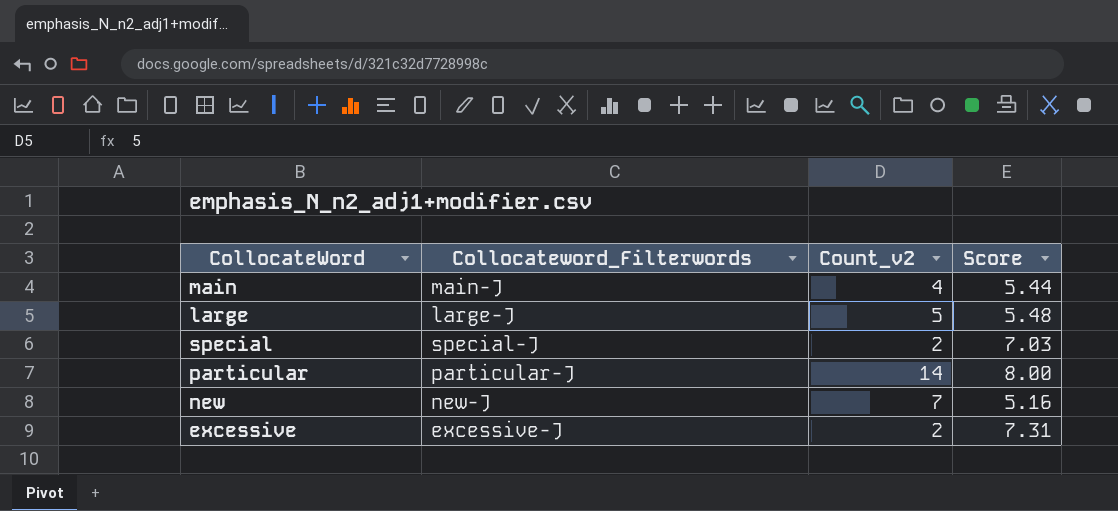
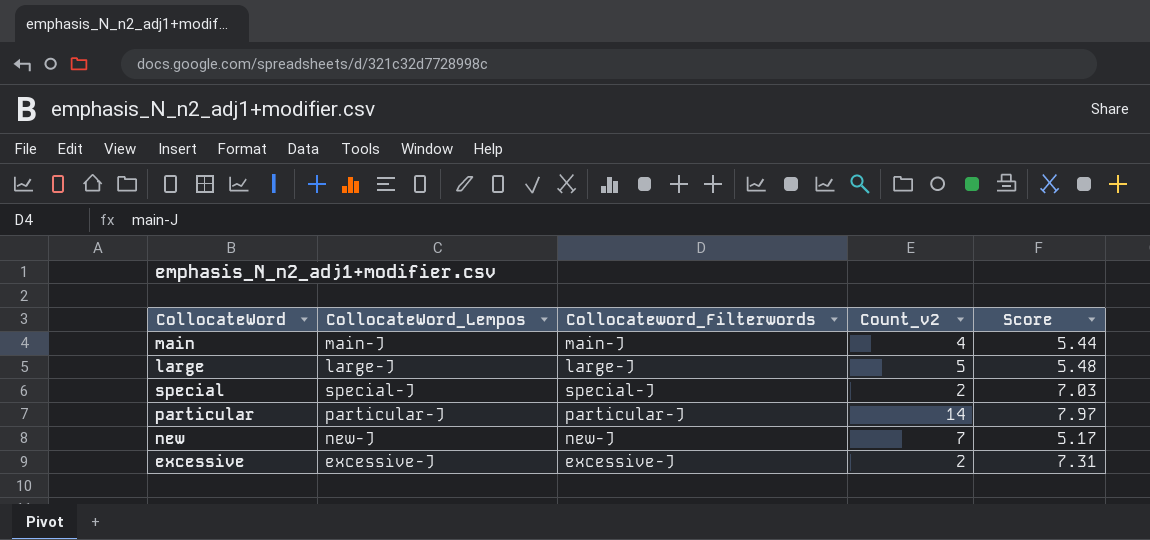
column CollocateWord_Lempos | position: none -> 2
particular | Score: 8.00 -> 7.97
new | Score: 5.16 -> 5.17

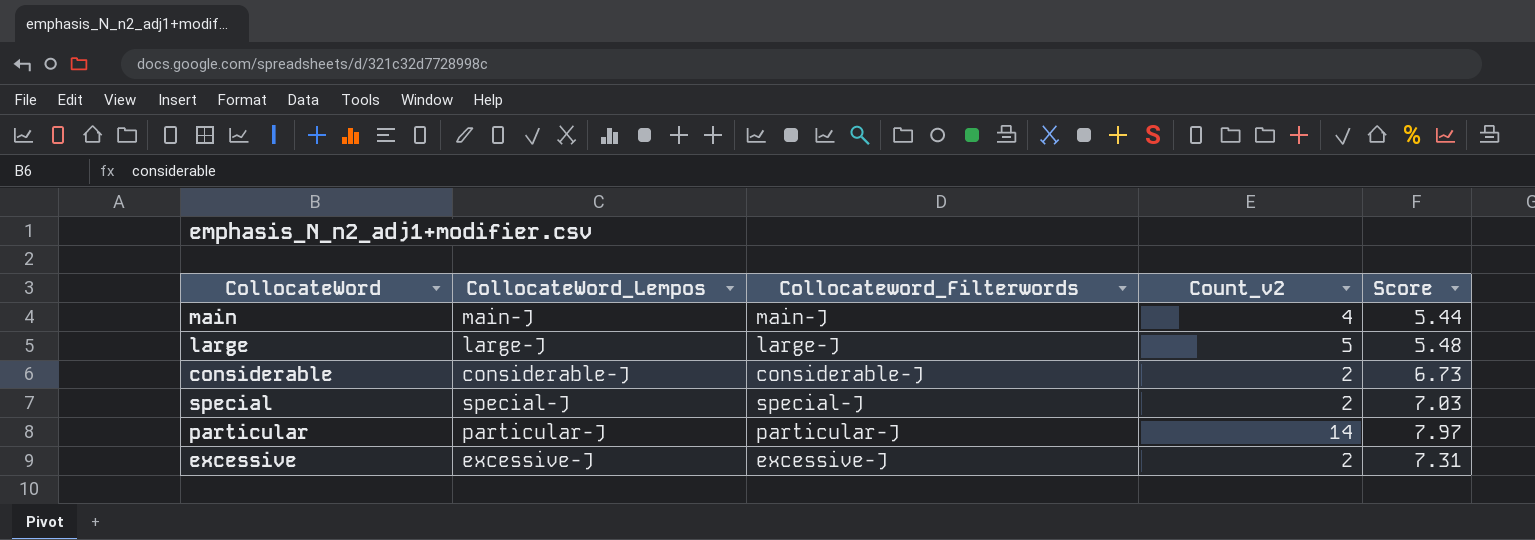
row new: new-J | new-J | 7 | 5.17 -> none
row considerable: none -> considerable-J | considerable-J | 2 | 6.73

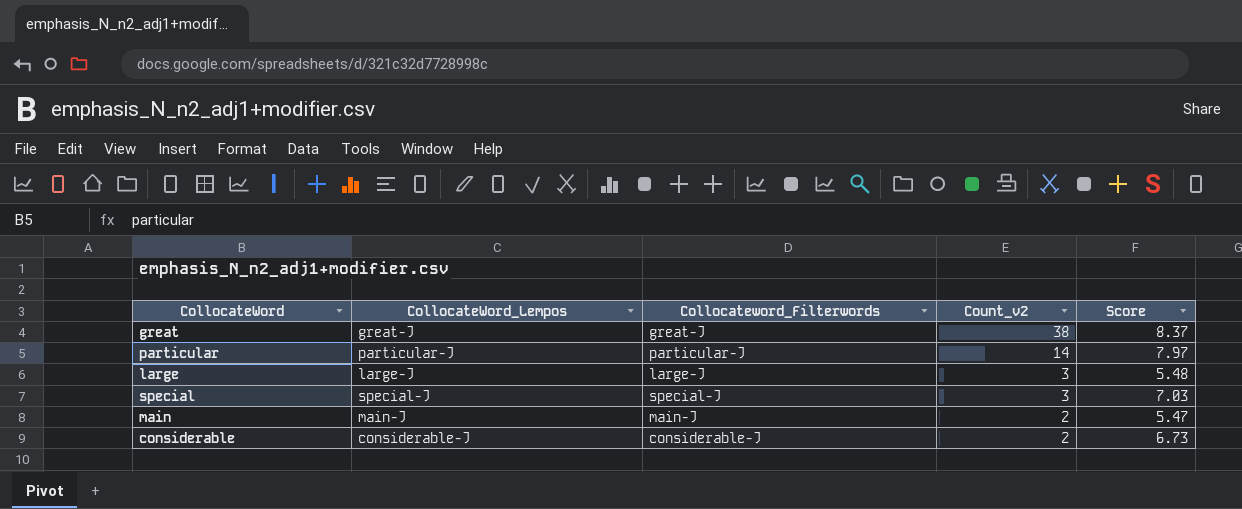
row order: none -> Count_v2 descending
row excessive: excessive-J | excessive-J | 2 | 7.31 -> none
row great: none -> great-J | great-J | 38 | 8.37
large | Count_v2: 5 -> 3
special | Count_v2: 2 -> 3
main | Count_v2: 4 -> 2
main | Score: 5.44 -> 5.47

